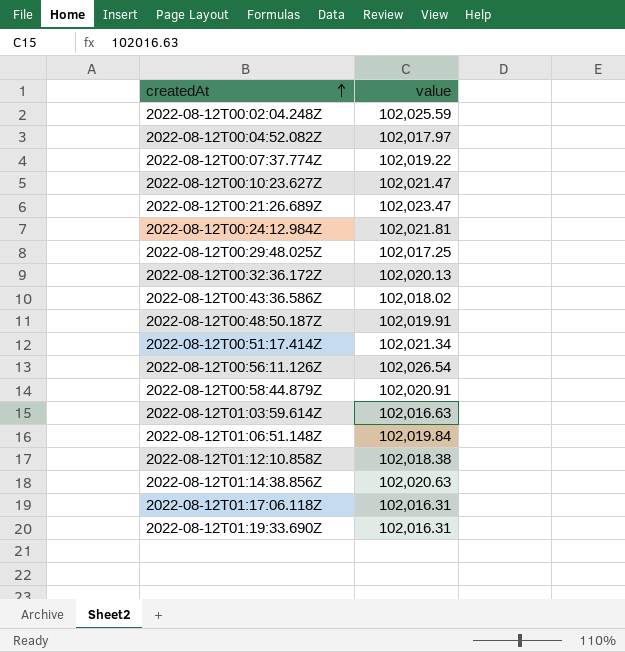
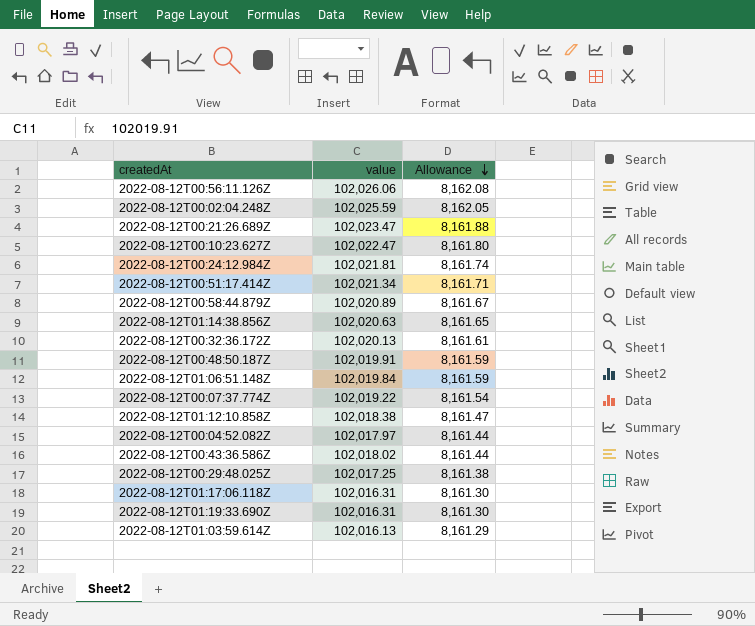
row order: createdAt ascending -> Allowance descending
column Allowance | formula: none -> [value] * 0.08
2022-08-12T00:56:11.126Z | value: 102,026.54 -> 102,026.06
2022-08-12T00:10:23.627Z | value: 102,021.47 -> 102,022.47
2022-08-12T00:58:44.879Z | value: 102,020.91 -> 102,020.89
2022-08-12T01:03:59.614Z | value: 102,016.63 -> 102,016.13

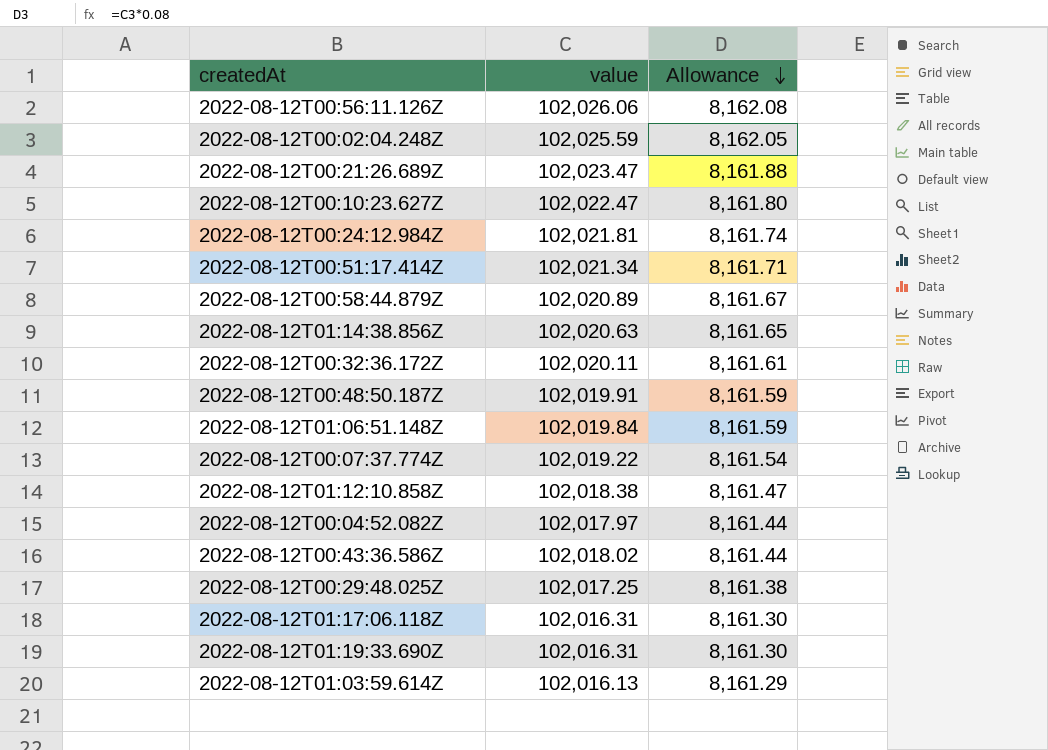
2022-08-12T00:32:36.172Z | value: 102,020.13 -> 102,020.11

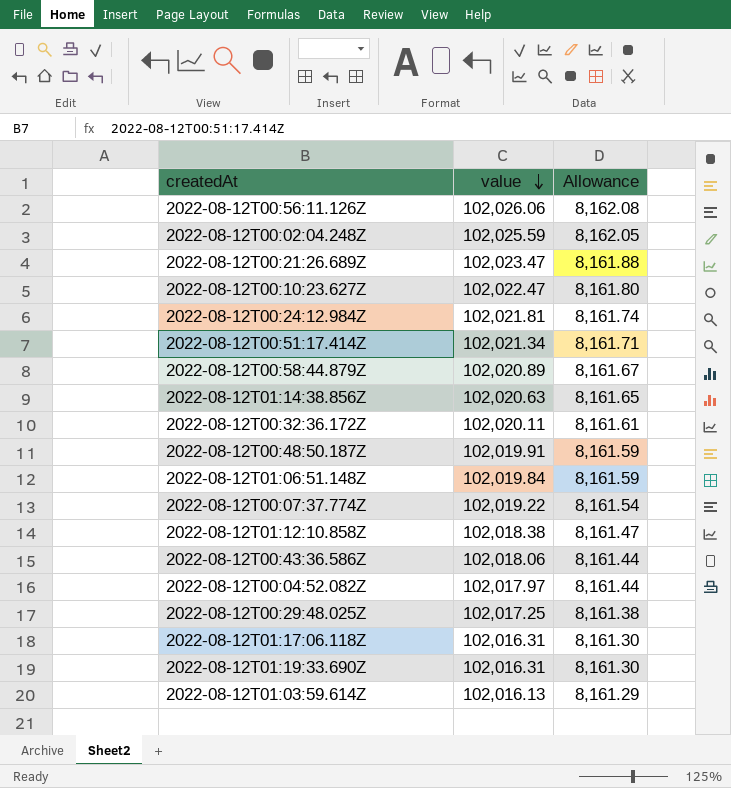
row order: Allowance descending -> value descending
2022-08-12T00:43:36.586Z | value: 102,018.02 -> 102,018.06

